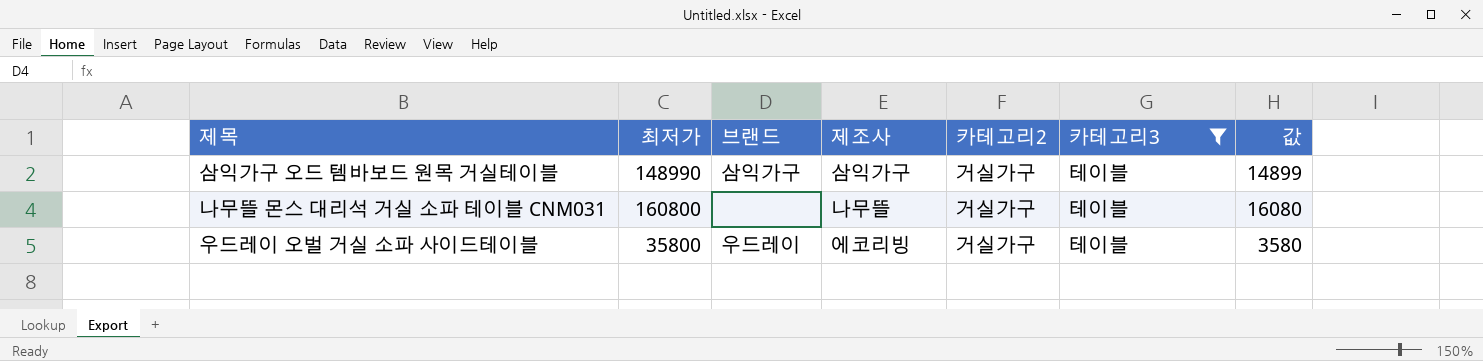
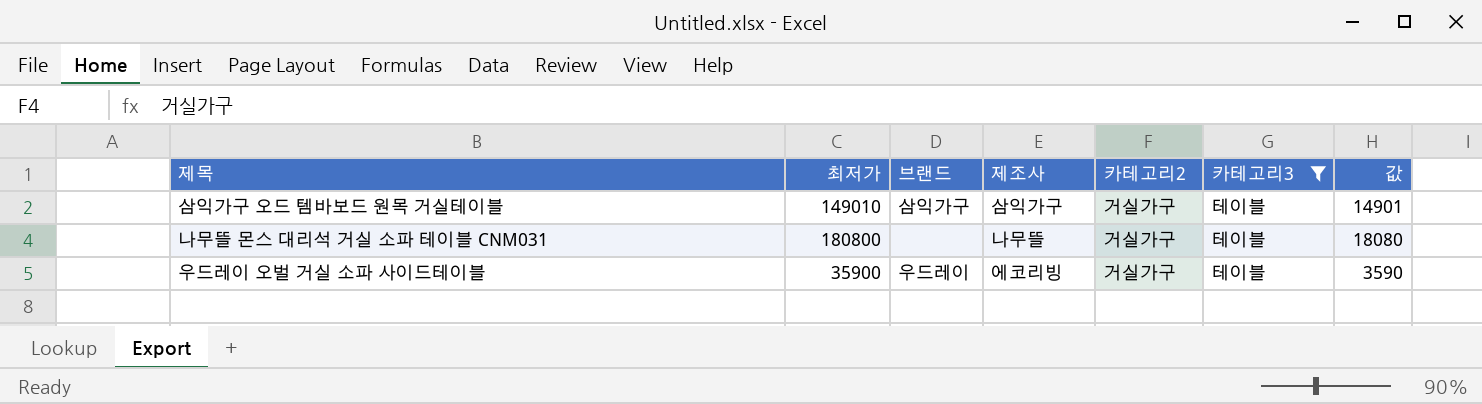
삼익가구 오드 템바보드 원목 거실테이블 | 최저가: 148990 -> 149010
삼익가구 오드 템바보드 원목 거실테이블 | 값: 14899 -> 14901
나무뜰 몬스 대리석 거실 소파 테이블 CNM031 | 최저가: 160800 -> 180800
나무뜰 몬스 대리석 거실 소파 테이블 CNM031 | 값: 16080 -> 18080
우드레이 오벌 거실 소파 사이드테이블 | 최저가: 35800 -> 35900
우드레이 오벌 거실 소파 사이드테이블 | 값: 3580 -> 3590

